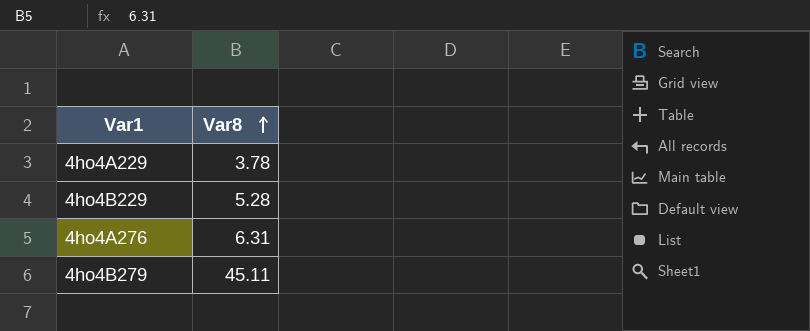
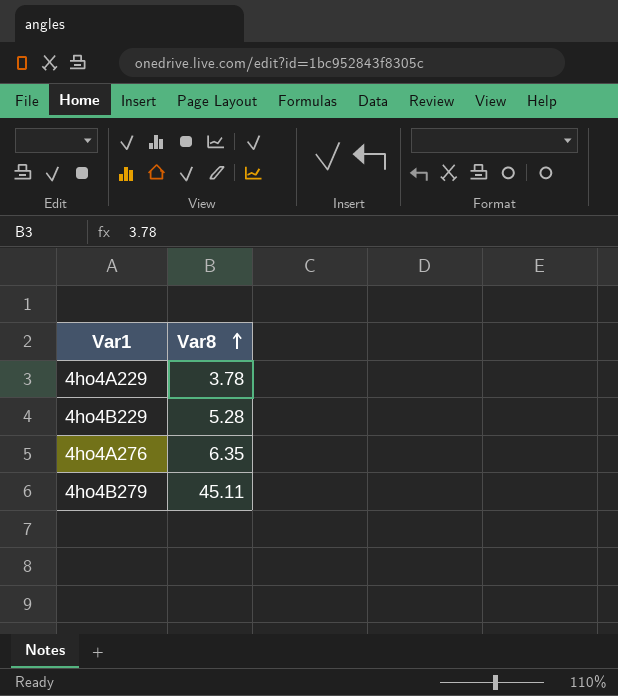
4ho4A276 | Var8: 6.31 -> 6.35

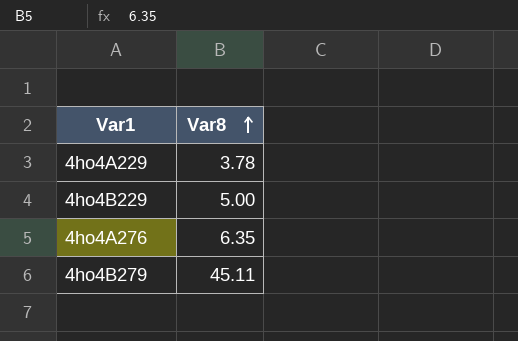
4ho4B229 | Var8: 5.28 -> 5.00

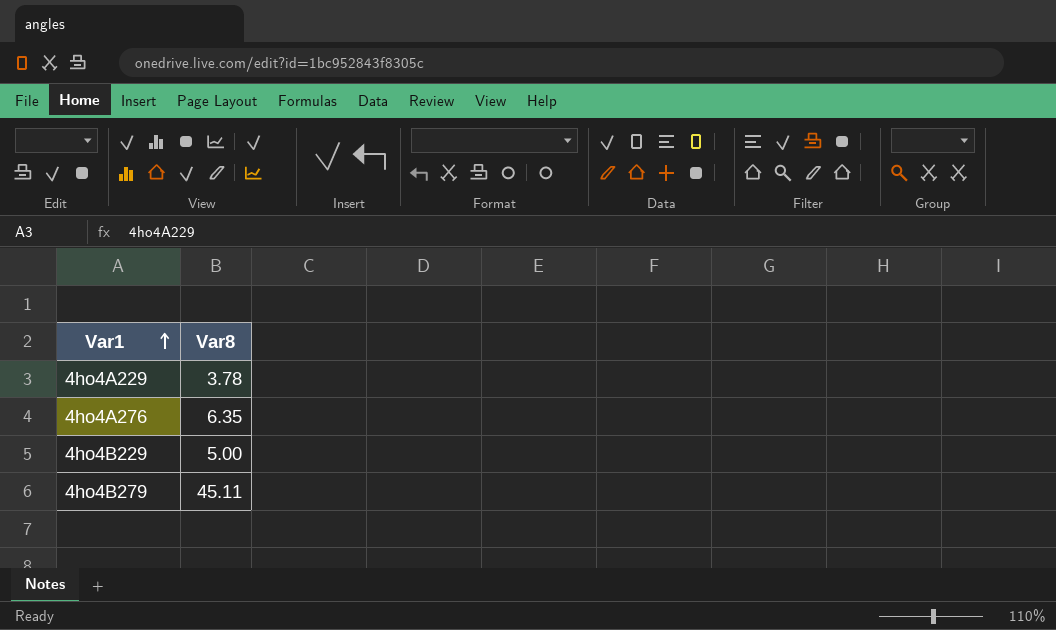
row order: Var8 ascending -> Var1 ascending

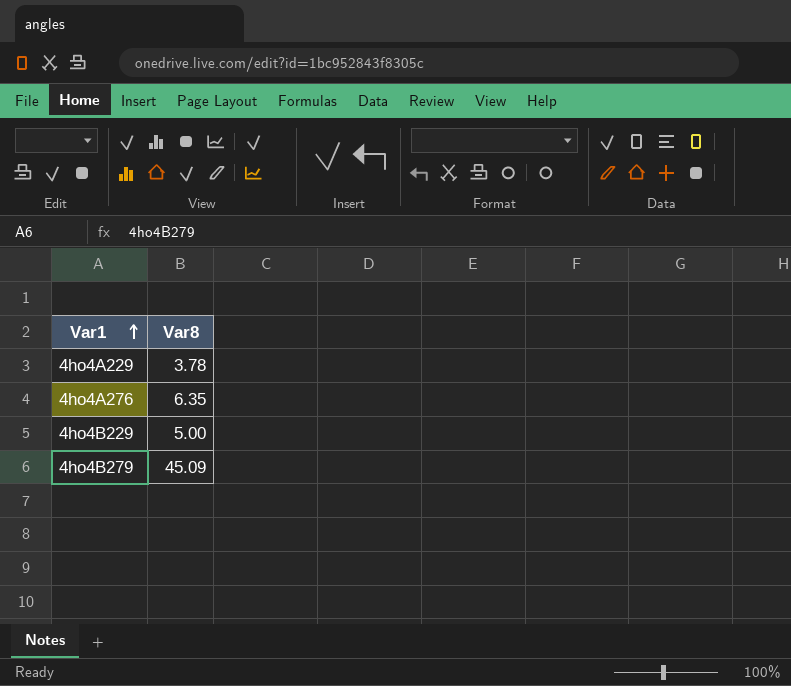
4ho4B279 | Var8: 45.11 -> 45.09

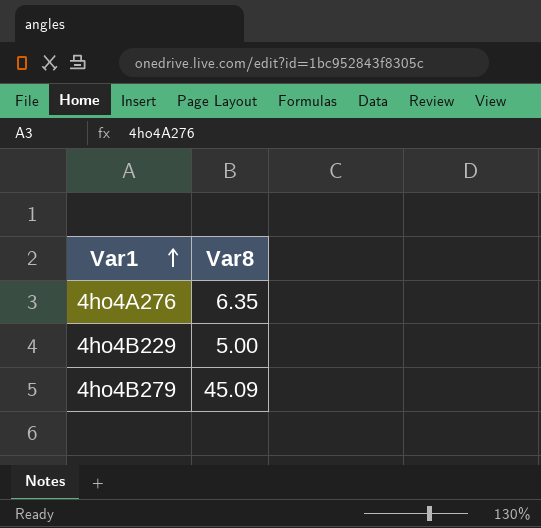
row 4ho4A229: 3.78 -> none

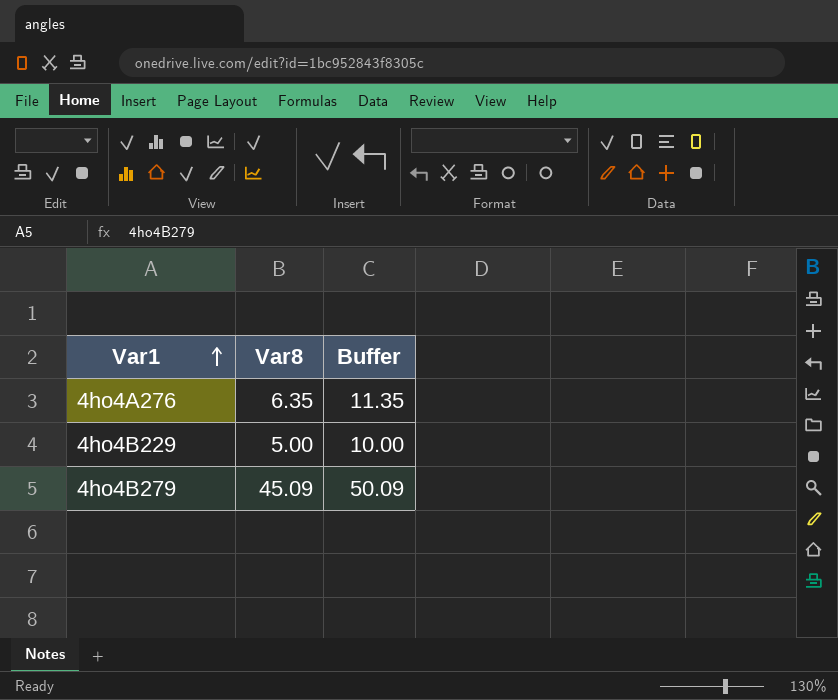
column Buffer | formula: none -> [Var8] + 5

